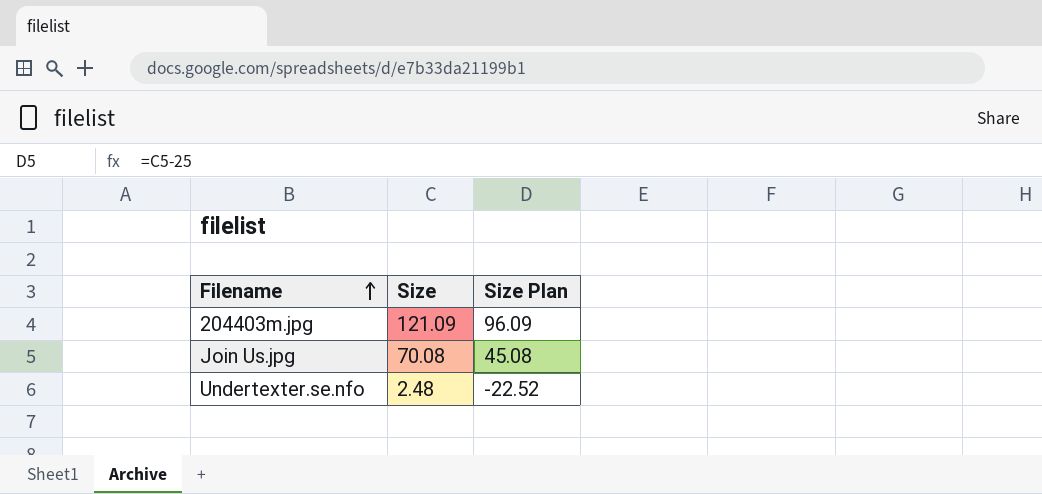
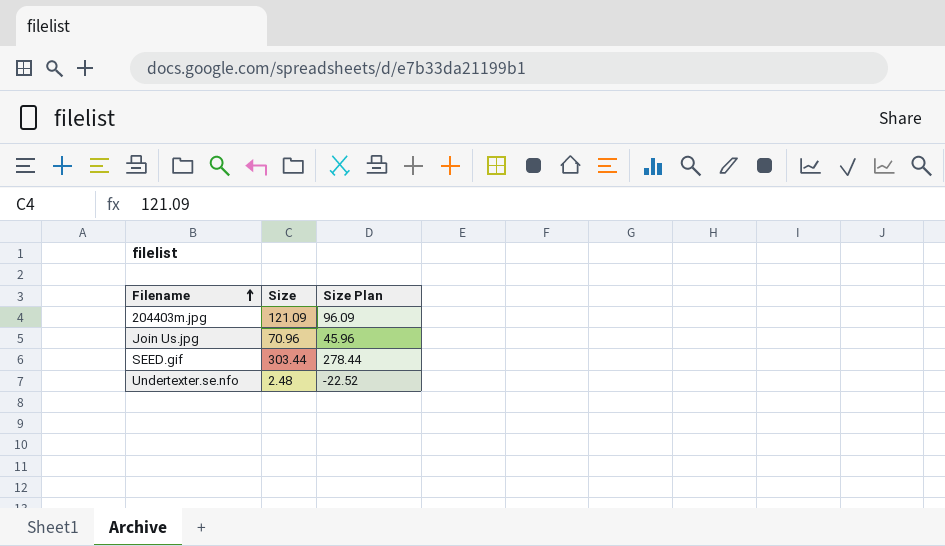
Join Us.jpg | Size: 70.08 -> 70.96
Join Us.jpg | Size Plan: 45.08 -> 45.96
row SEED.gif: none -> 303.44 | 278.44

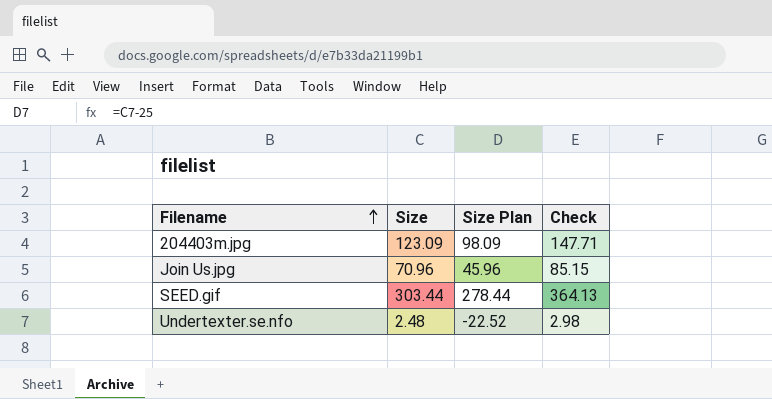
column Check | formula: none -> [Size] * 1.2
204403m.jpg | Size: 121.09 -> 123.09
204403m.jpg | Size Plan: 96.09 -> 98.09

